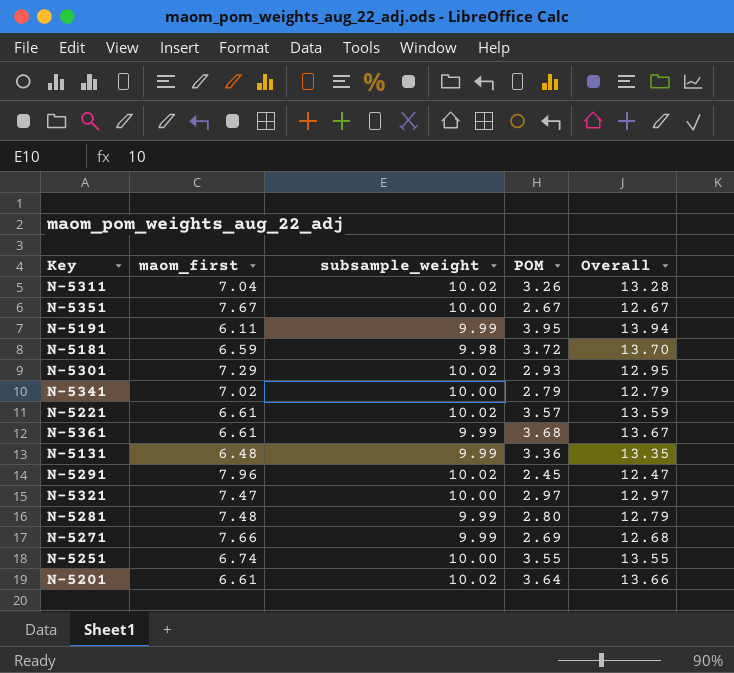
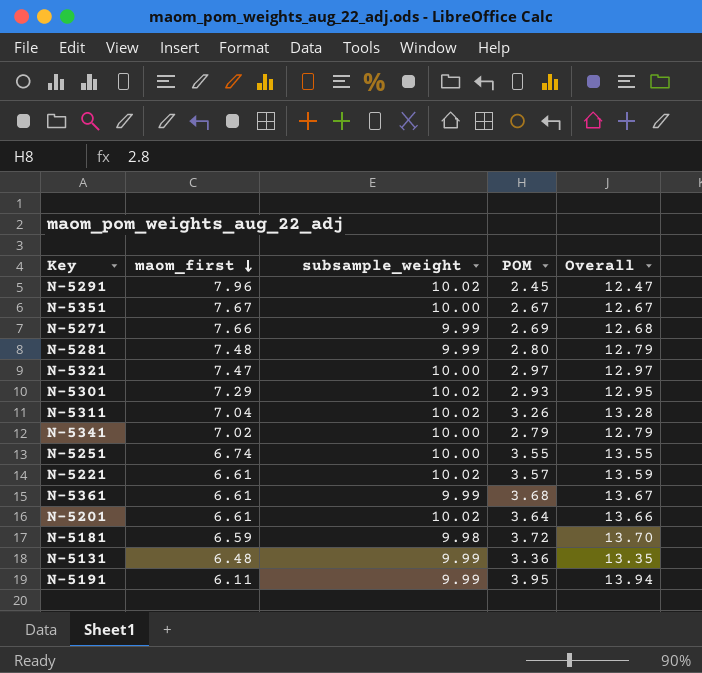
row order: none -> maom_first descending

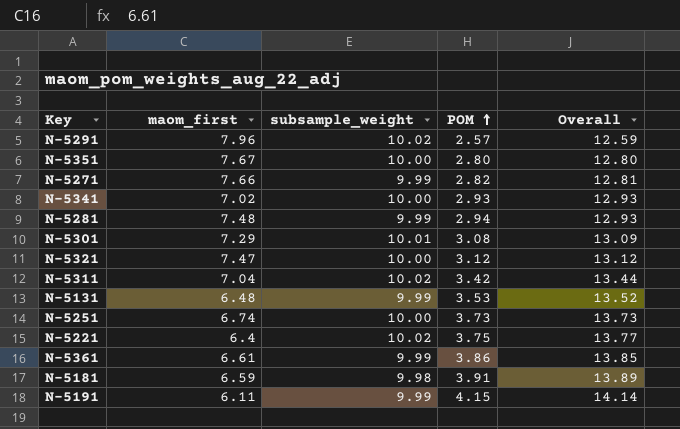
row order: maom_first descending -> POM ascending
row N-5201: 6.61 | 10.02 | 3.64 | 13.66 -> none
N-5291 | POM: 2.45 -> 2.57
N-5291 | Overall: 12.47 -> 12.59
N-5351 | POM: 2.67 -> 2.80
N-5351 | Overall: 12.67 -> 12.80
N-5271 | POM: 2.69 -> 2.82
N-5271 | Overall: 12.68 -> 12.81
N-5341 | POM: 2.79 -> 2.93
N-5341 | Overall: 12.79 -> 12.93
N-5281 | POM: 2.80 -> 2.94
N-5281 | Overall: 12.79 -> 12.93
N-5301 | subsample_weight: 10.02 -> 10.01
N-5301 | POM: 2.93 -> 3.08
N-5301 | Overall: 12.95 -> 13.09
N-5321 | POM: 2.97 -> 3.12
N-5321 | Overall: 12.97 -> 13.12
N-5311 | POM: 3.26 -> 3.42
N-5311 | Overall: 13.28 -> 13.44
N-5131 | POM: 3.36 -> 3.53
N-5131 | Overall: 13.35 -> 13.52
N-5251 | POM: 3.55 -> 3.73
N-5251 | Overall: 13.55 -> 13.73
N-5221 | maom_first: 6.61 -> 6.4
N-5221 | POM: 3.57 -> 3.75
N-5221 | Overall: 13.59 -> 13.77
N-5361 | POM: 3.68 -> 3.86
N-5361 | Overall: 13.67 -> 13.85
N-5181 | POM: 3.72 -> 3.91
N-5181 | Overall: 13.70 -> 13.89
N-5191 | POM: 3.95 -> 4.15
N-5191 | Overall: 13.94 -> 14.14

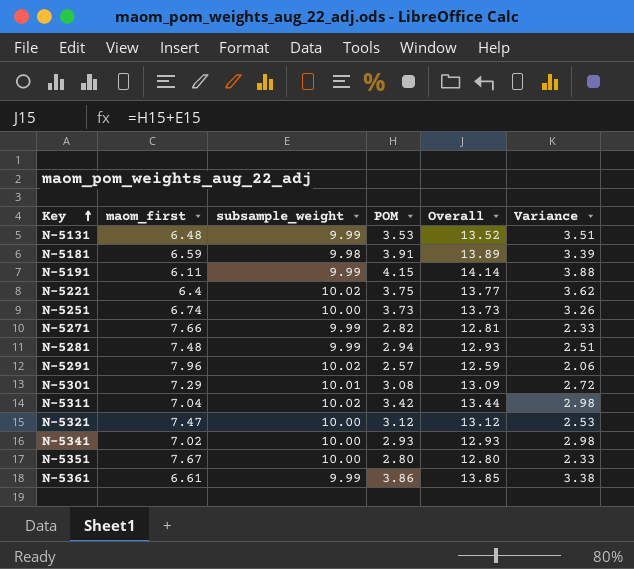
row order: POM ascending -> Key ascending
column Variance | formula: none -> [subsample_weight] - [maom_first]

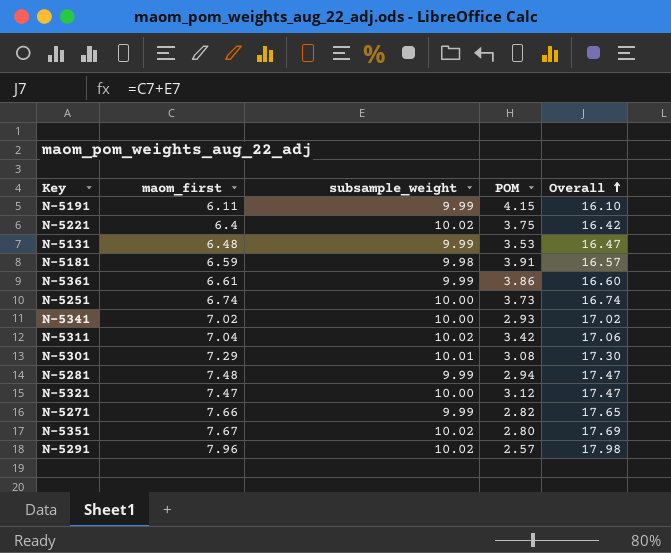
row order: Key ascending -> Overall ascending
column Variance | formula: [subsample_weight] - [maom_first] -> none
column Overall | formula: [subsample_weight] + [POM] -> [maom_first] + [subsample_weight]
N-5351 | subsample_weight: 10.00 -> 10.02

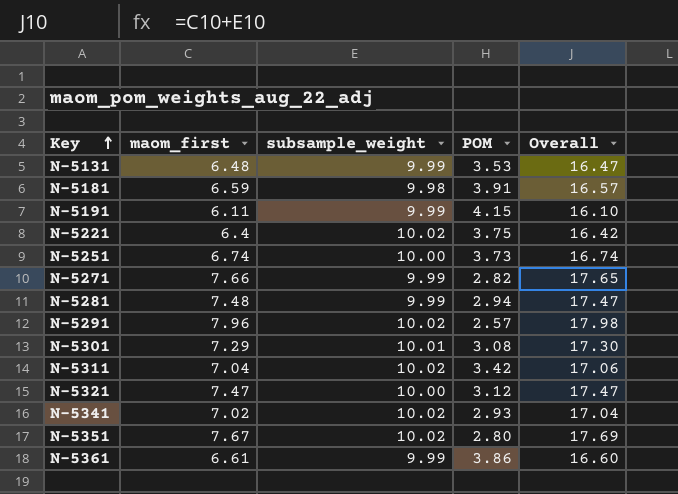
row order: Overall ascending -> Key ascending
N-5341 | subsample_weight: 10.00 -> 10.02
N-5341 | Overall: 17.02 -> 17.04

